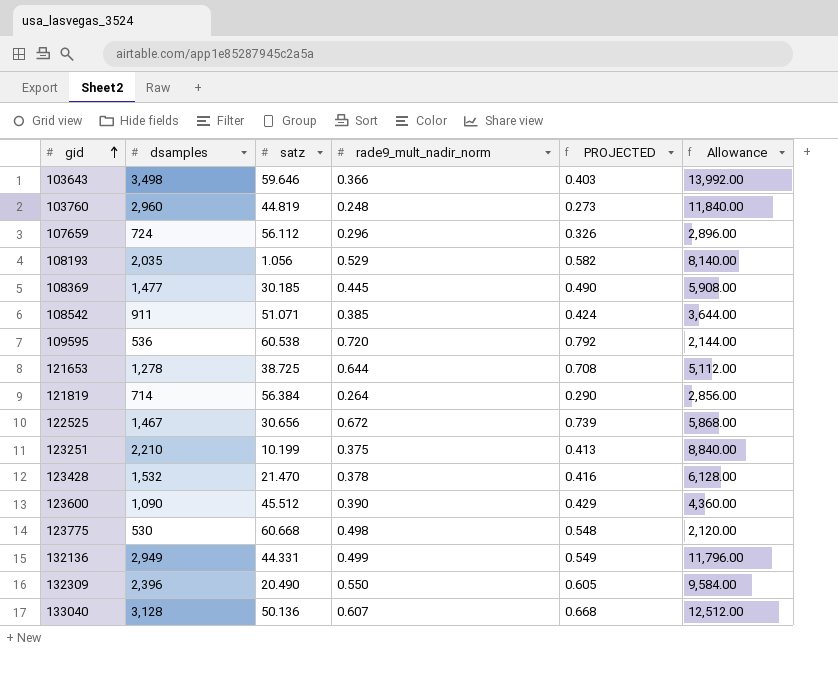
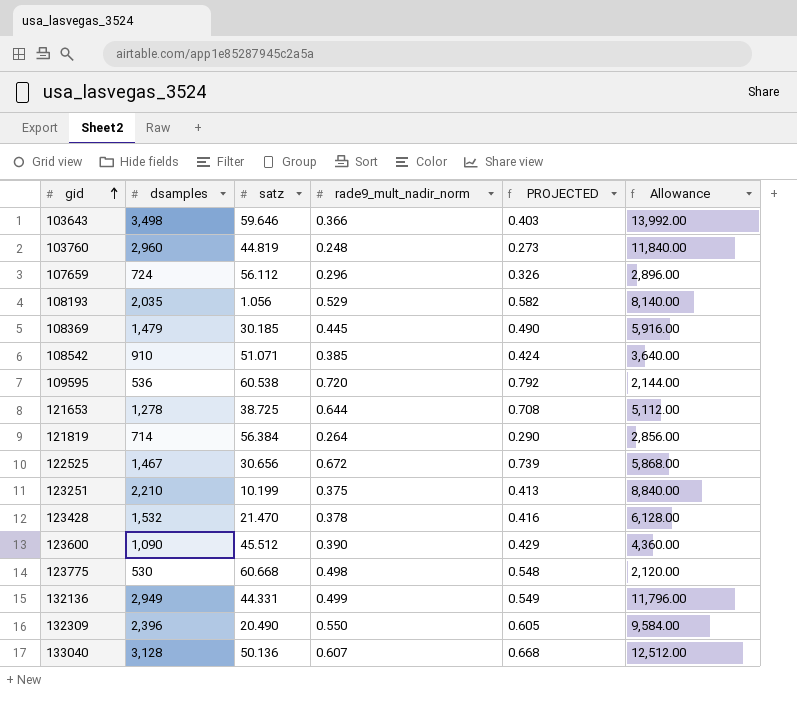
108369 | dsamples: 1,477 -> 1,479
108369 | Allowance: 5,908.00 -> 5,916.00
108542 | dsamples: 911 -> 910
108542 | Allowance: 3,644.00 -> 3,640.00

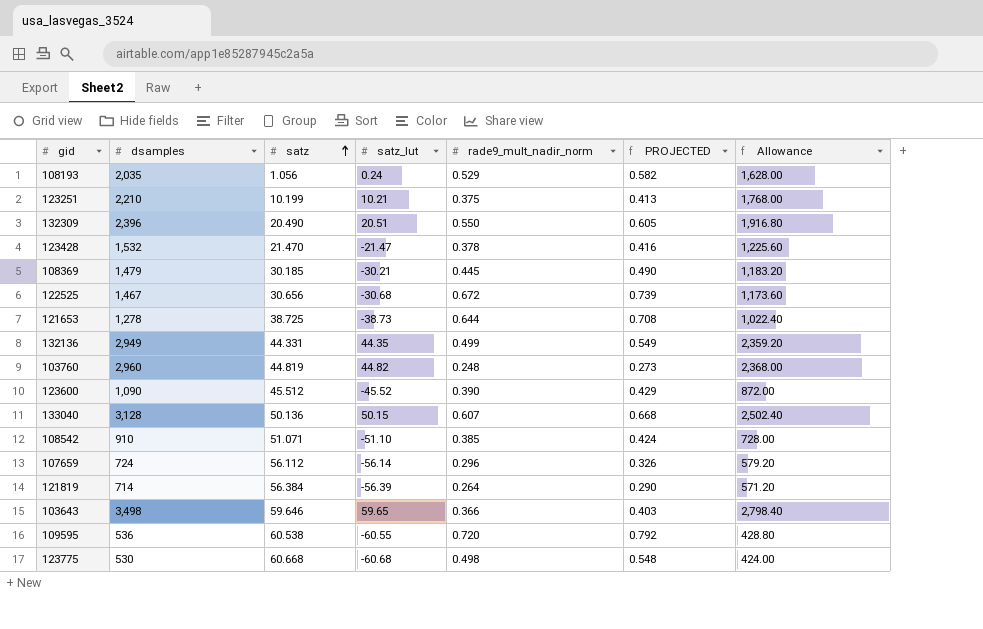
row order: gid ascending -> satz ascending
column satz_lut | position: none -> 4
column Allowance | formula: [dsamples] * 4 -> [dsamples] * 0.8

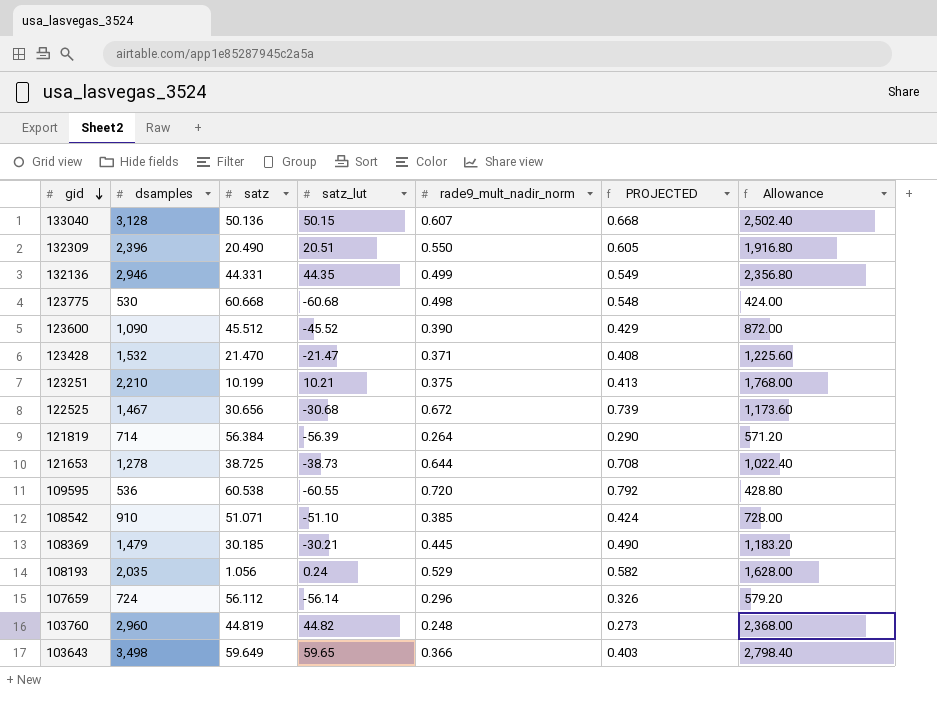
row order: satz ascending -> gid descending
132136 | dsamples: 2,949 -> 2,946
132136 | Allowance: 2,359.20 -> 2,356.80
123428 | rade9_mult_nadir_norm: 0.378 -> 0.371
123428 | PROJECTED: 0.416 -> 0.408
103643 | satz: 59.646 -> 59.649

